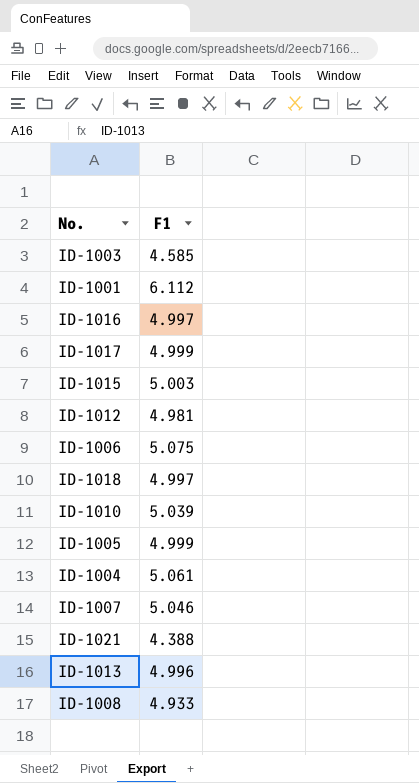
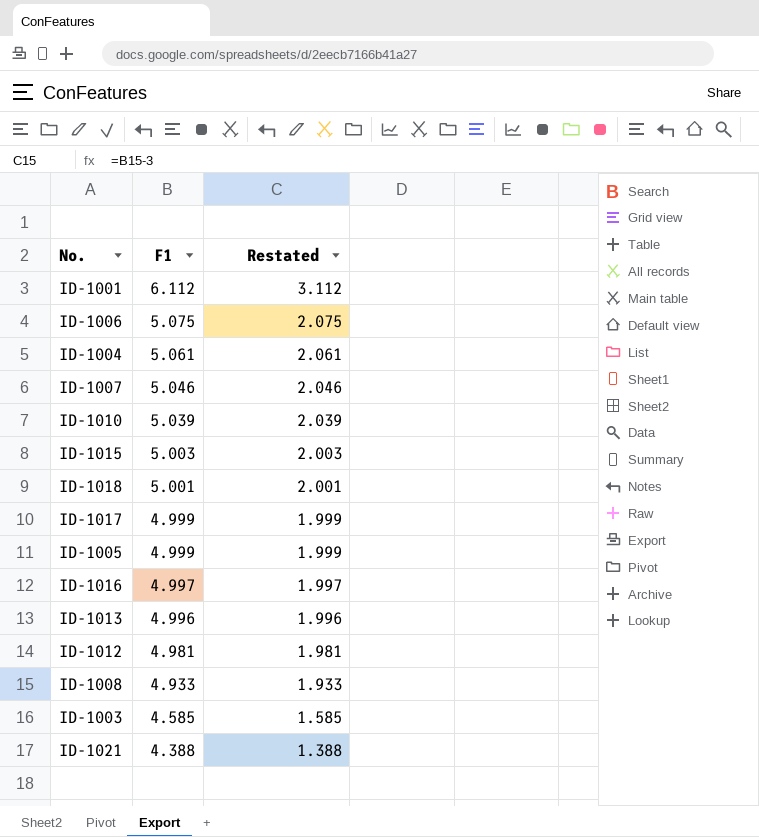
row order: none -> F1 descending
column Restated | formula: none -> [F1] - 3
ID-1018 | F1: 4.997 -> 5.001

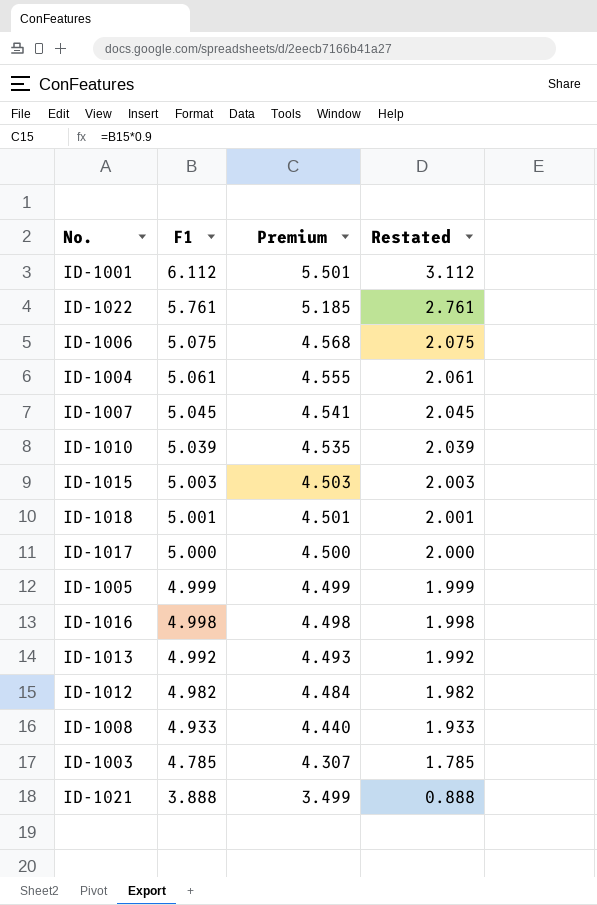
column Premium | formula: none -> [F1] * 0.9
row ID-1022: none -> 5.761 | 5.185 | 2.761
ID-1007 | F1: 5.046 -> 5.045
ID-1007 | Restated: 2.046 -> 2.045
ID-1017 | F1: 4.999 -> 5.000
ID-1017 | Restated: 1.999 -> 2.000
ID-1016 | F1: 4.997 -> 4.998
ID-1016 | Restated: 1.997 -> 1.998
ID-1013 | F1: 4.996 -> 4.992
ID-1013 | Restated: 1.996 -> 1.992
ID-1012 | F1: 4.981 -> 4.982
ID-1012 | Restated: 1.981 -> 1.982
ID-1003 | F1: 4.585 -> 4.785
ID-1003 | Restated: 1.585 -> 1.785
ID-1021 | F1: 4.388 -> 3.888
ID-1021 | Restated: 1.388 -> 0.888

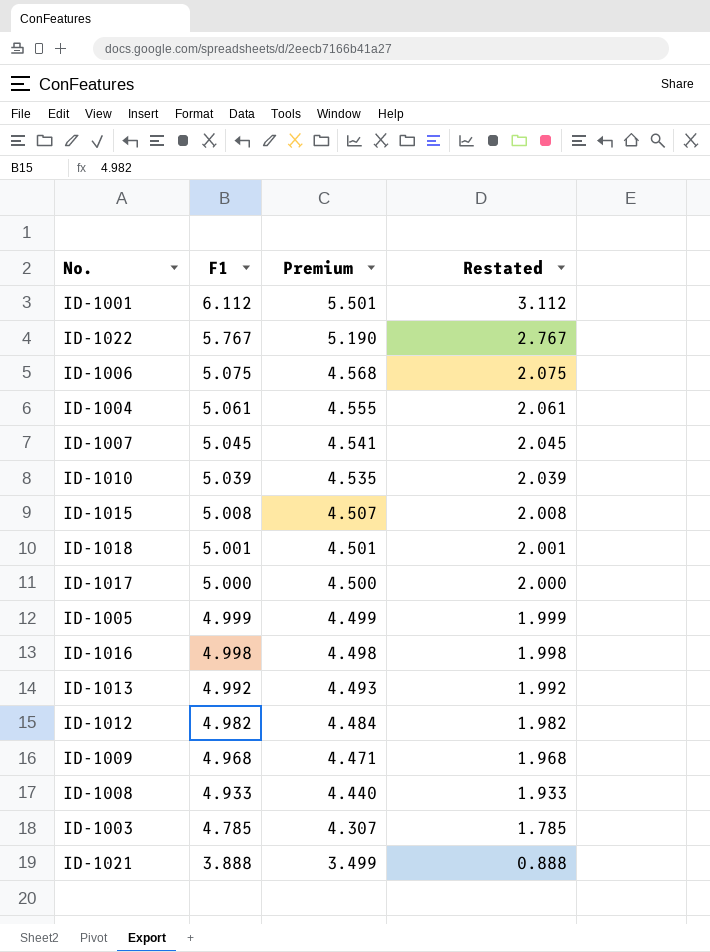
ID-1022 | F1: 5.761 -> 5.767
ID-1022 | Premium: 5.185 -> 5.190
ID-1022 | Restated: 2.761 -> 2.767
ID-1015 | F1: 5.003 -> 5.008
ID-1015 | Premium: 4.503 -> 4.507
ID-1015 | Restated: 2.003 -> 2.008
row ID-1009: none -> 4.968 | 4.471 | 1.968

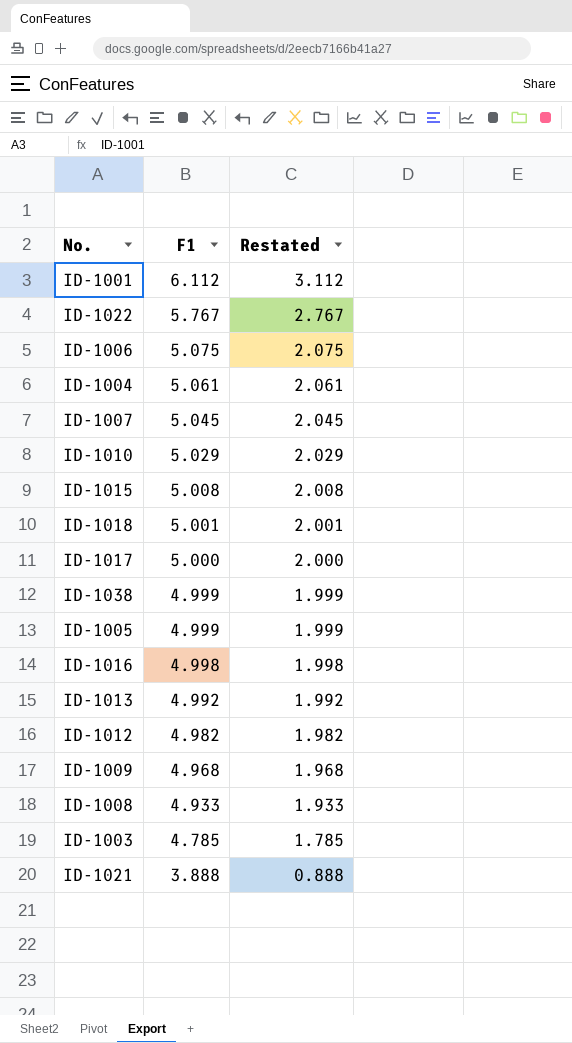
column Premium | formula: [F1] * 0.9 -> none
ID-1010 | F1: 5.039 -> 5.029
ID-1010 | Restated: 2.039 -> 2.029
row ID-1038: none -> 4.999 | 1.999

